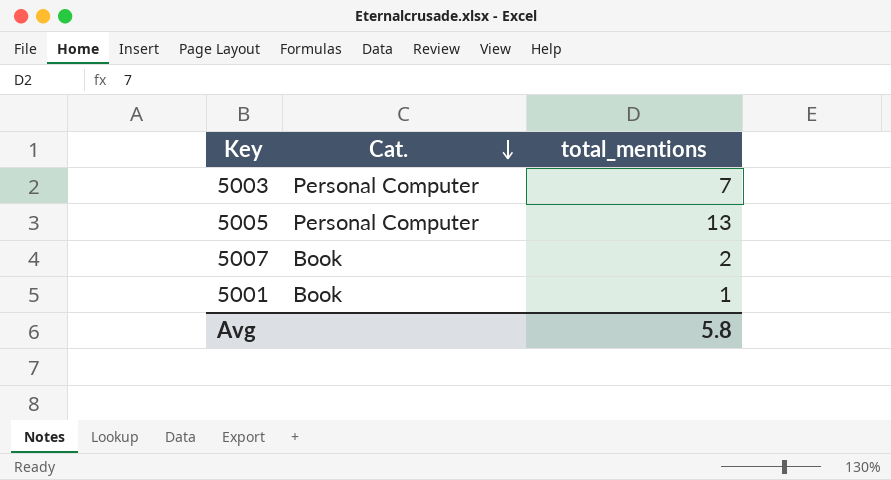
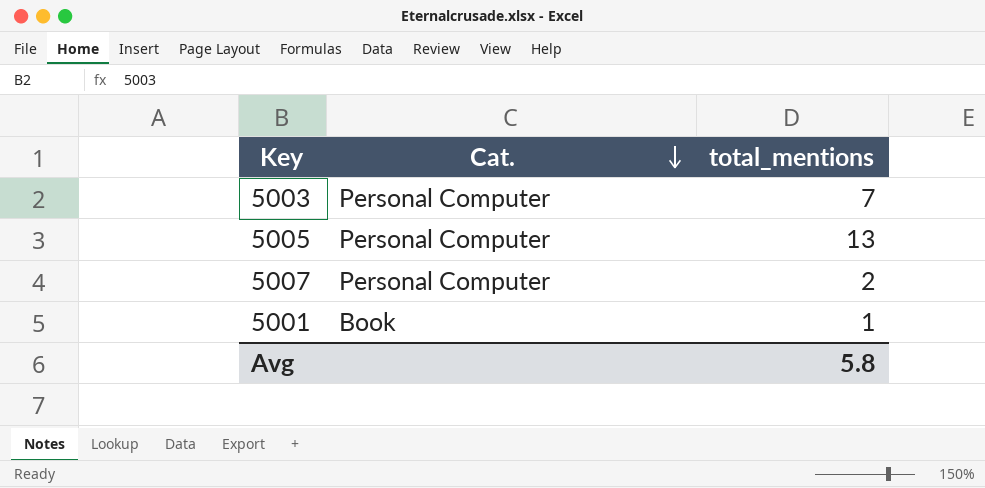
5007 | Cat.: Book -> Personal Computer

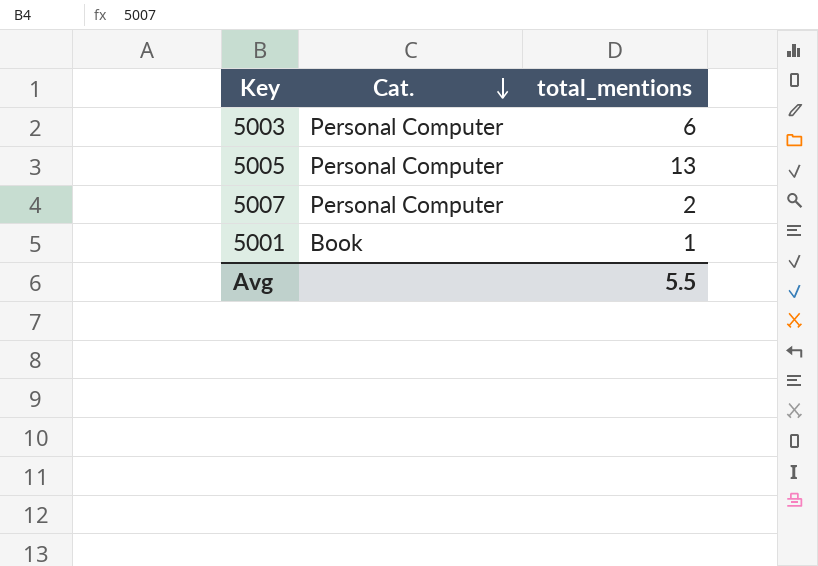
5003 | total_mentions: 7 -> 6
Avg | total_mentions: 5.8 -> 5.5

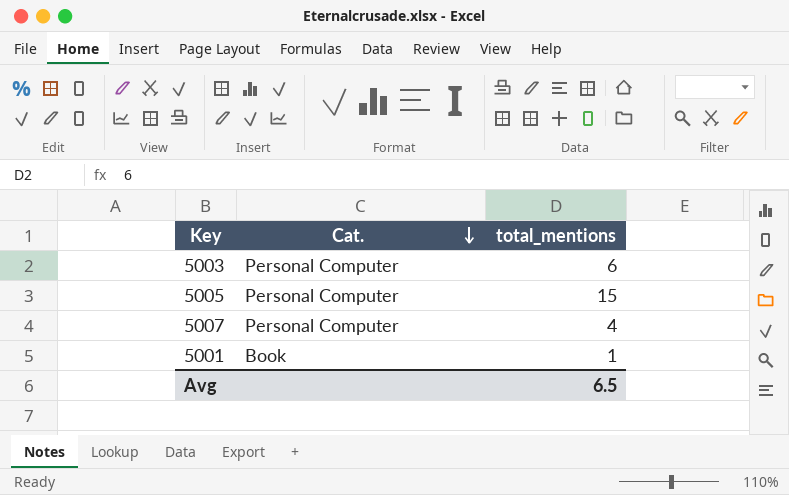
5005 | total_mentions: 13 -> 15
5007 | total_mentions: 2 -> 4
Avg | total_mentions: 5.5 -> 6.5

